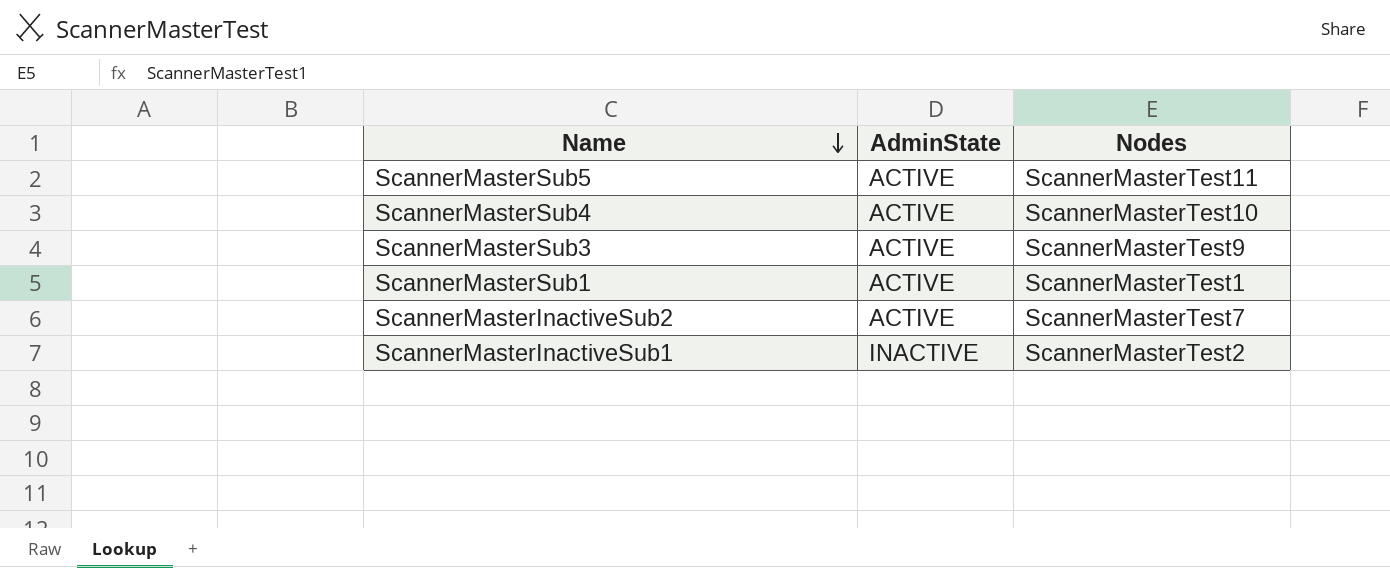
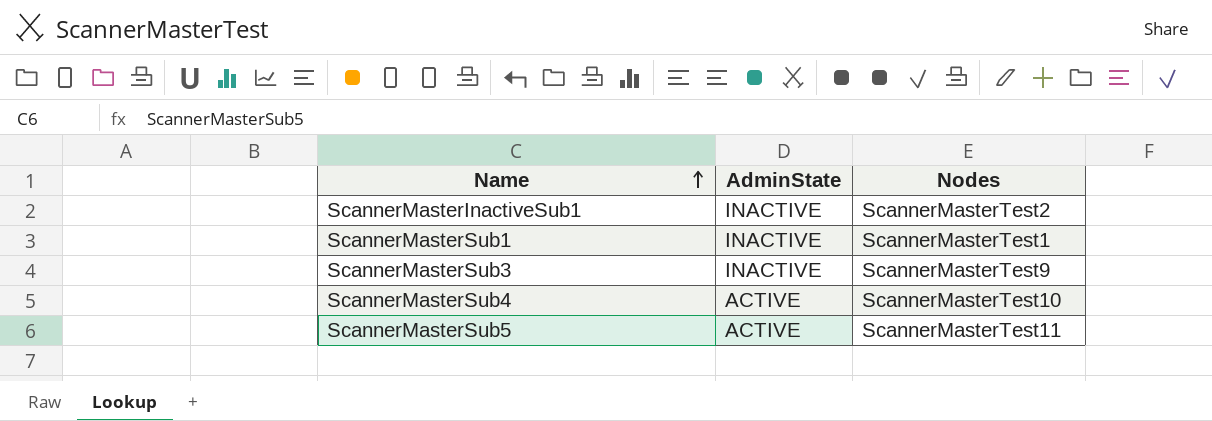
row order: Name descending -> Name ascending
row ScannerMasterInactiveSub2: ACTIVE | ScannerMasterTest7 -> none
ScannerMasterSub1 | AdminState: ACTIVE -> INACTIVE
ScannerMasterSub3 | AdminState: ACTIVE -> INACTIVE

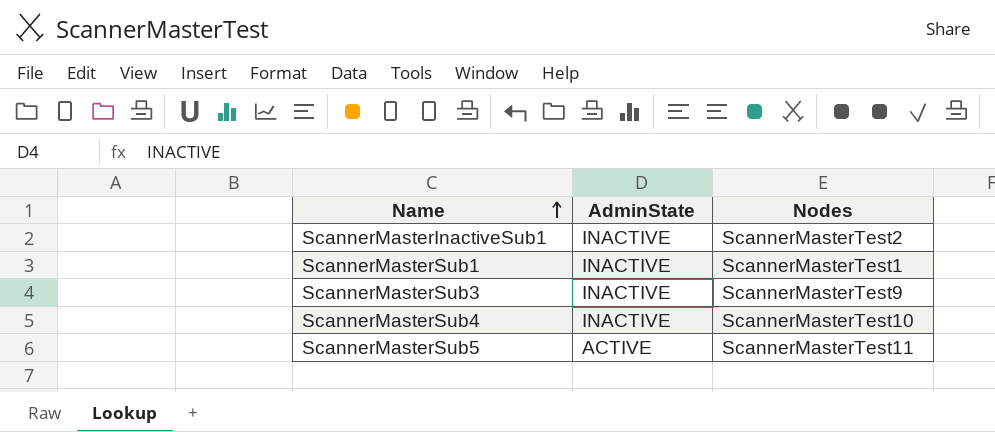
ScannerMasterSub4 | AdminState: ACTIVE -> INACTIVE

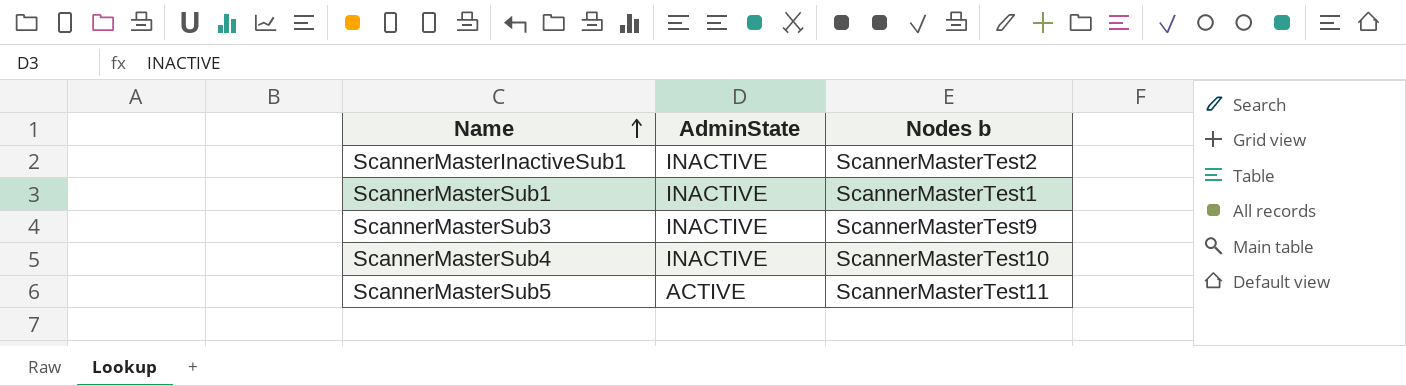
column name: Nodes -> Nodes b

